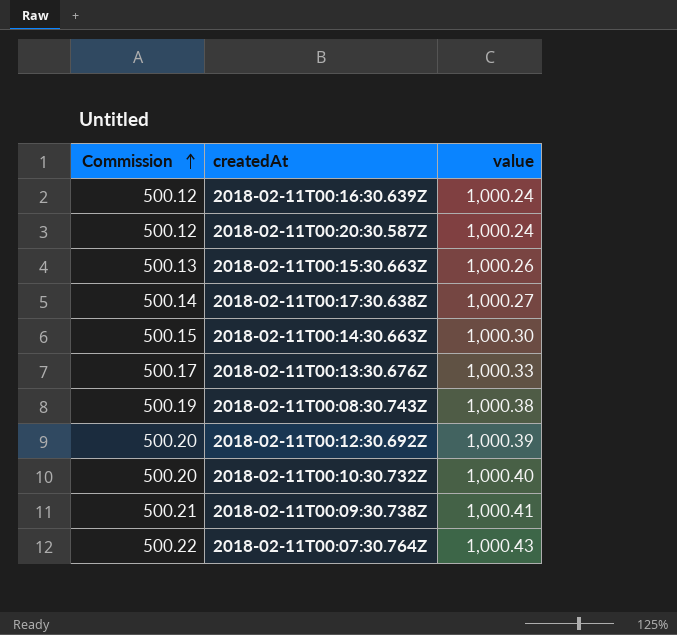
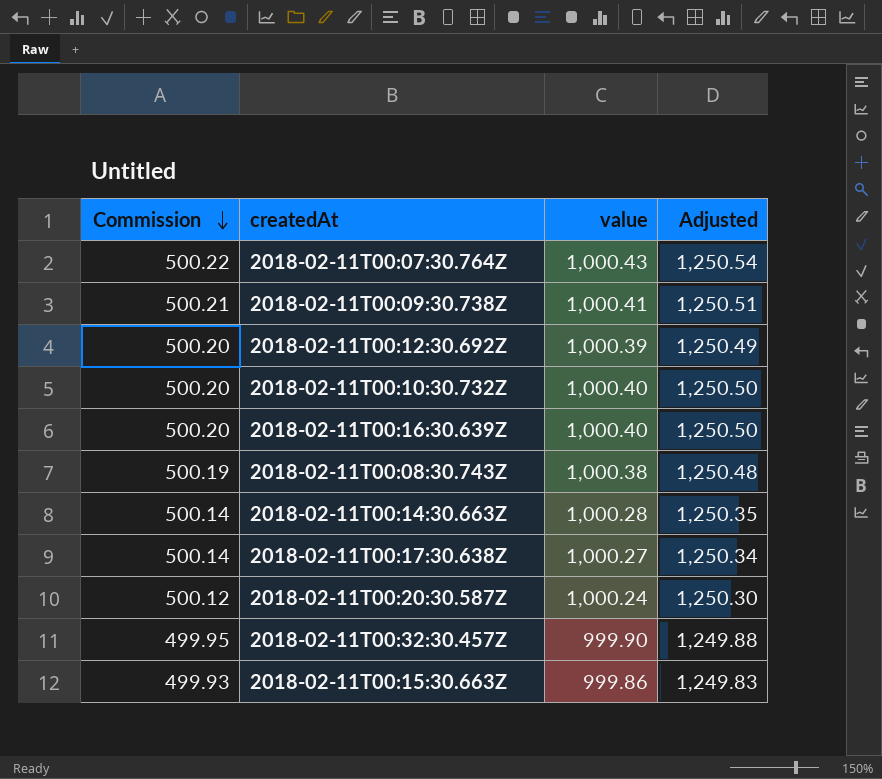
row order: Commission ascending -> Commission descending
column Adjusted | formula: none -> [value] * 1.25
row 2018-02-11T00:13:30.676Z: 500.17 | 1,000.33 -> none
2018-02-11T00:16:30.639Z | Commission: 500.12 -> 500.20
2018-02-11T00:16:30.639Z | value: 1,000.24 -> 1,000.40
2018-02-11T00:14:30.663Z | Commission: 500.15 -> 500.14
2018-02-11T00:14:30.663Z | value: 1,000.30 -> 1,000.28
row 2018-02-11T00:32:30.457Z: none -> 499.95 | 999.90 | 1,249.88
2018-02-11T00:15:30.663Z | Commission: 500.13 -> 499.93
2018-02-11T00:15:30.663Z | value: 1,000.26 -> 999.86

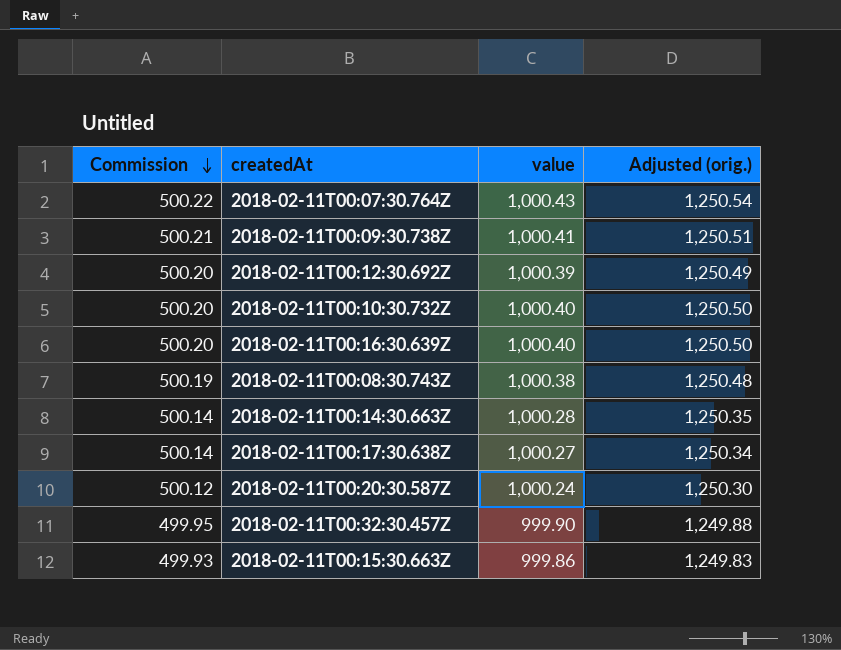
column name: Adjusted -> Adjusted (orig.)

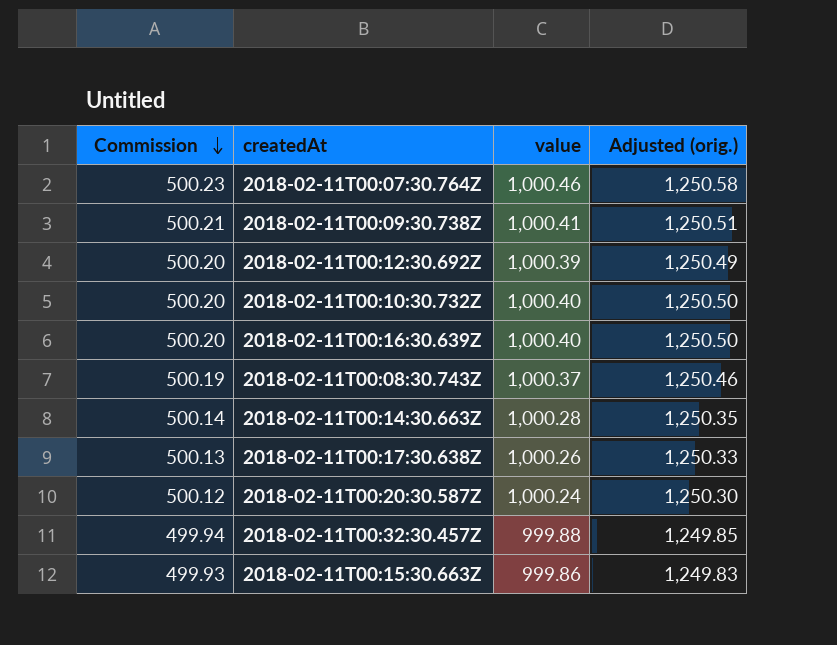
2018-02-11T00:07:30.764Z | Commission: 500.22 -> 500.23
2018-02-11T00:07:30.764Z | value: 1,000.43 -> 1,000.46
2018-02-11T00:07:30.764Z | Adjusted (orig.): 1,250.54 -> 1,250.58
2018-02-11T00:08:30.743Z | value: 1,000.38 -> 1,000.37
2018-02-11T00:08:30.743Z | Adjusted (orig.): 1,250.48 -> 1,250.46
2018-02-11T00:17:30.638Z | Commission: 500.14 -> 500.13
2018-02-11T00:17:30.638Z | value: 1,000.27 -> 1,000.26
2018-02-11T00:17:30.638Z | Adjusted (orig.): 1,250.34 -> 1,250.33
2018-02-11T00:32:30.457Z | Commission: 499.95 -> 499.94
2018-02-11T00:32:30.457Z | value: 999.90 -> 999.88
2018-02-11T00:32:30.457Z | Adjusted (orig.): 1,249.88 -> 1,249.85

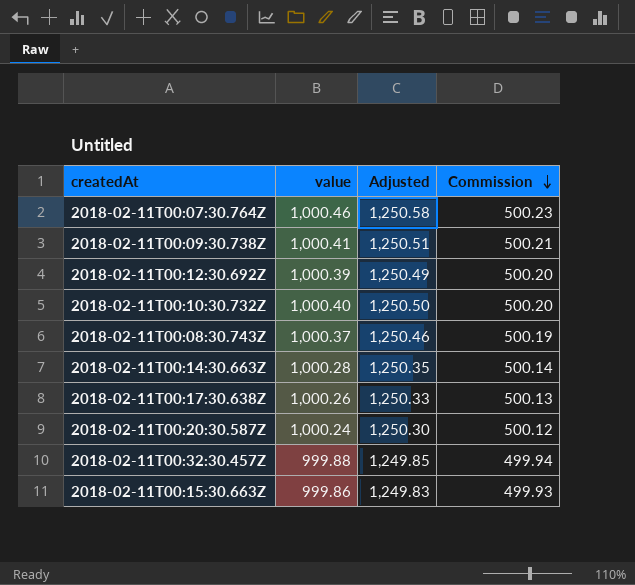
column name: Adjusted (orig.) -> Adjusted
column Commission | position: 1 -> 4
row 2018-02-11T00:16:30.639Z: 500.20 | 1,000.40 | 1,250.50 -> none

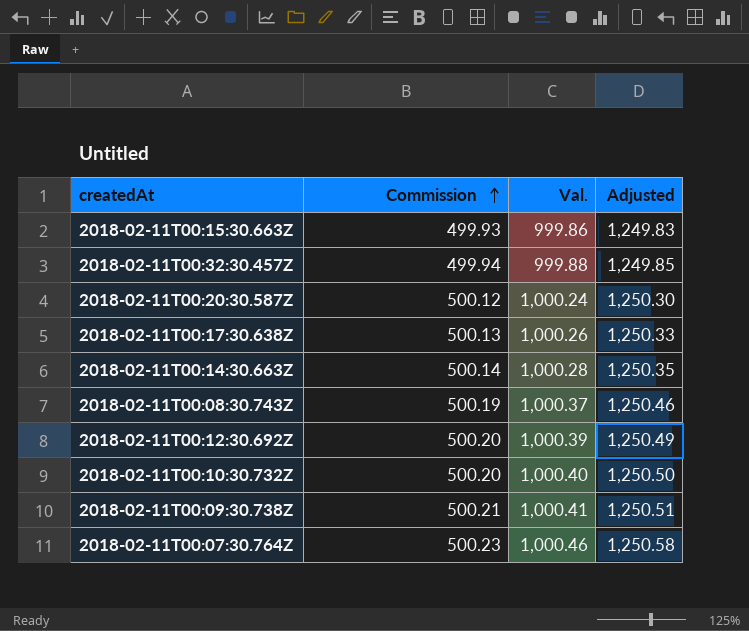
row order: Commission descending -> Commission ascending
column Commission | position: 4 -> 2
column name: value -> Val.

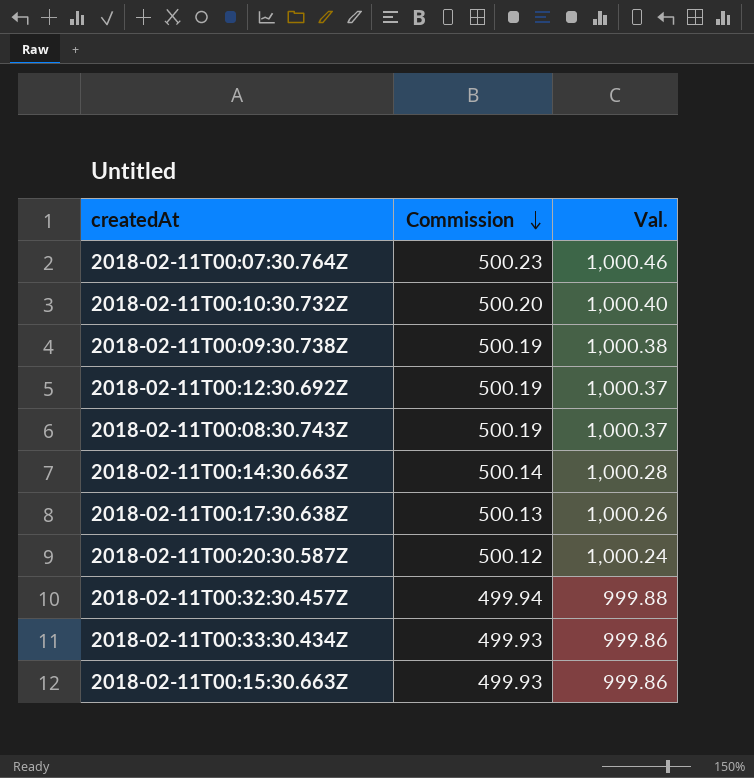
row order: Commission ascending -> Commission descending
column Adjusted | formula: [Val.] * 1.25 -> none
2018-02-11T00:09:30.738Z | Commission: 500.21 -> 500.19
2018-02-11T00:09:30.738Z | Val.: 1,000.41 -> 1,000.38
2018-02-11T00:12:30.692Z | Commission: 500.20 -> 500.19
2018-02-11T00:12:30.692Z | Val.: 1,000.39 -> 1,000.37
row 2018-02-11T00:33:30.434Z: none -> 499.93 | 999.86

